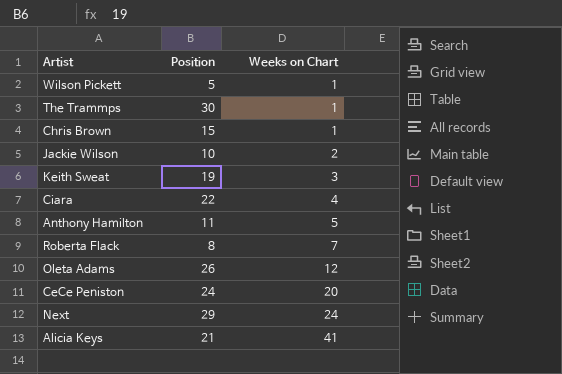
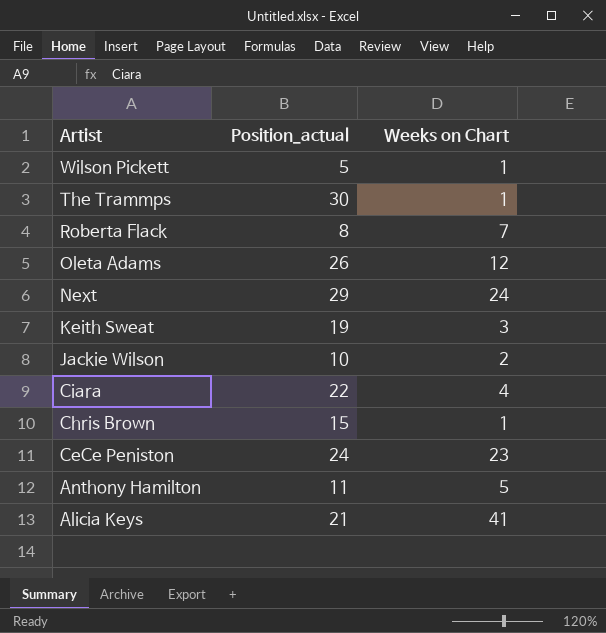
row order: Weeks on Chart ascending -> Artist descending
column name: Position -> Position_actual
CeCe Peniston | Weeks on Chart: 20 -> 23

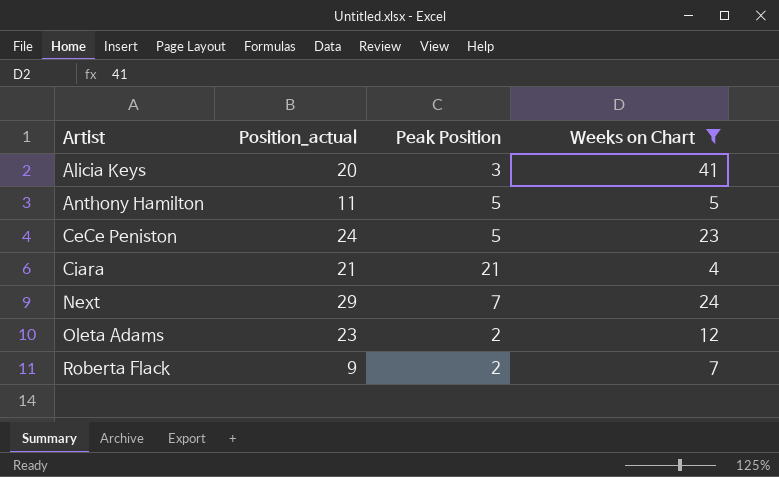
filter: none -> Weeks on Chart >= 4
row order: Artist descending -> Artist ascending
column Peak Position | position: none -> 3
Alicia Keys | Position_actual: 21 -> 20
Ciara | Position_actual: 22 -> 21
Oleta Adams | Position_actual: 26 -> 23
Roberta Flack | Position_actual: 8 -> 9

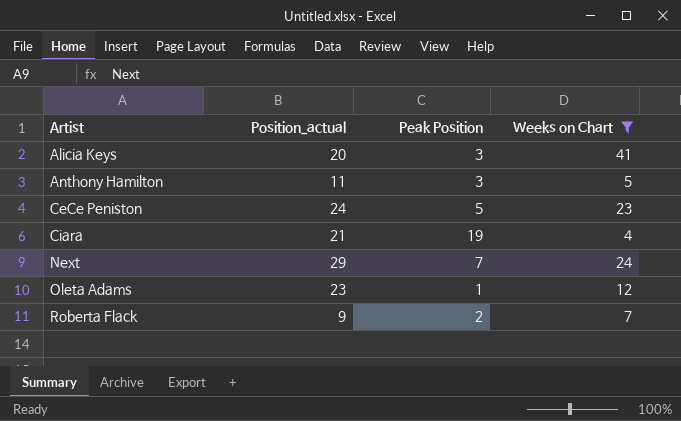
Anthony Hamilton | Peak Position: 5 -> 3
Ciara | Peak Position: 21 -> 19
Oleta Adams | Peak Position: 2 -> 1

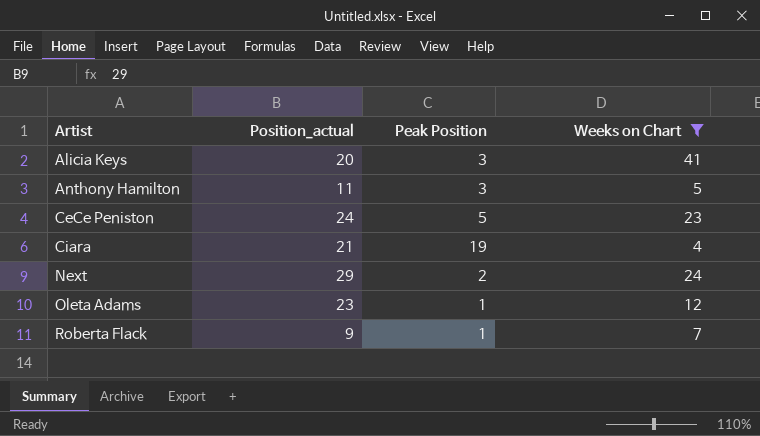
Next | Peak Position: 7 -> 2
Roberta Flack | Peak Position: 2 -> 1

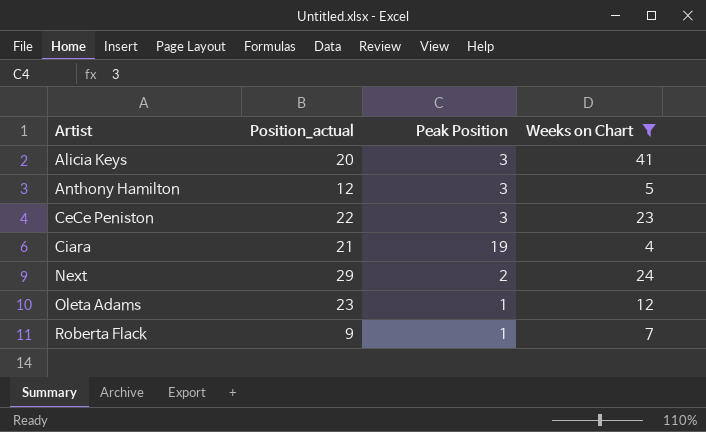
Anthony Hamilton | Position_actual: 11 -> 12
CeCe Peniston | Position_actual: 24 -> 22
CeCe Peniston | Peak Position: 5 -> 3

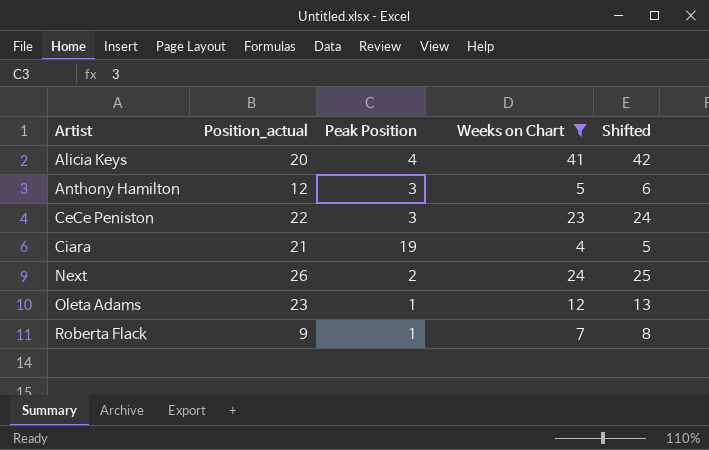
column Shifted | formula: none -> [Weeks on Chart] + 1
Alicia Keys | Peak Position: 3 -> 4
Next | Position_actual: 29 -> 26

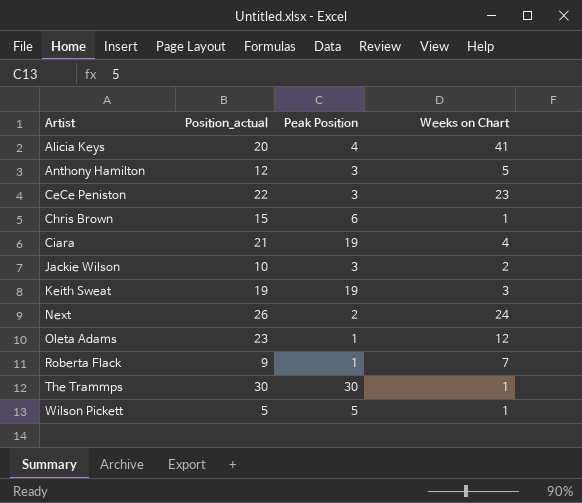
filter: Weeks on Chart >= 4 -> none
column Shifted | formula: [Weeks on Chart] + 1 -> none

